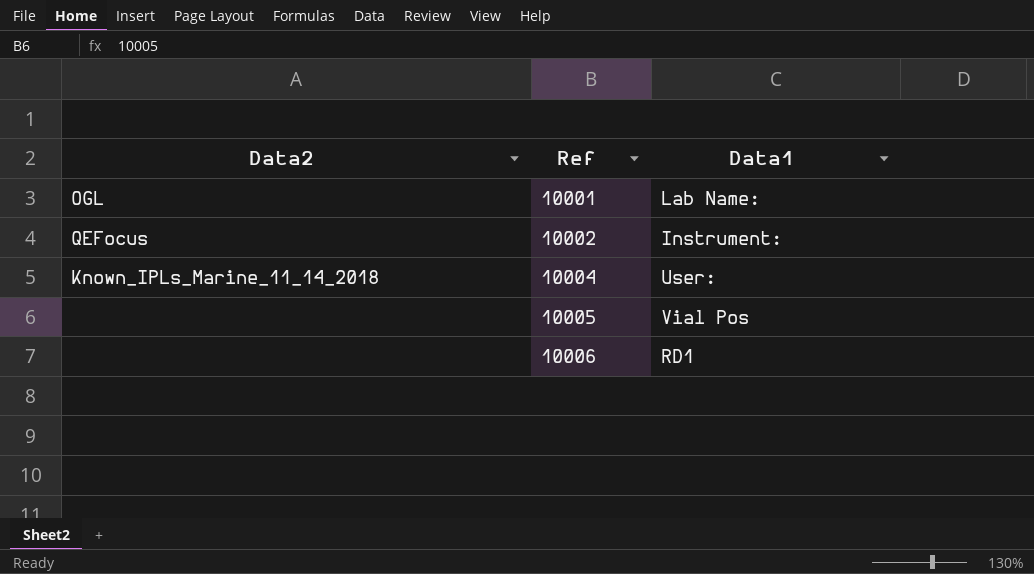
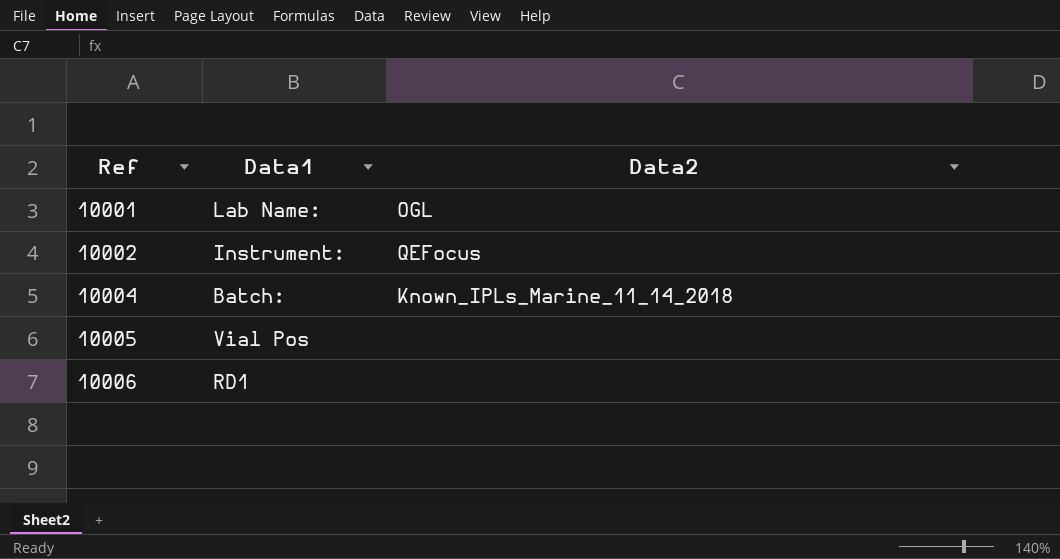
column Data2 | position: 1 -> 3
10004 | Data1: User: -> Batch:

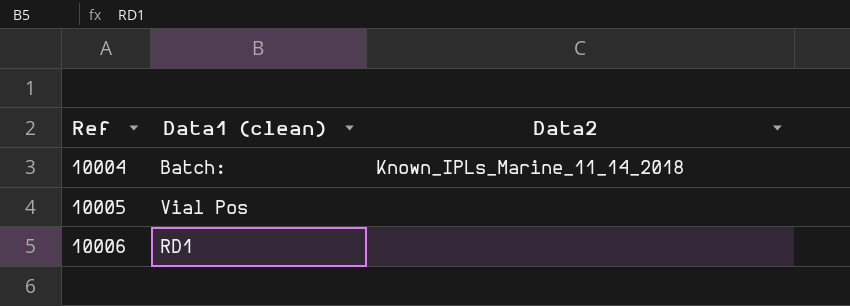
column name: Data1 -> Data1 (clean)
row 10001: Lab Name: | OGL -> none
row 10002: Instrument: | QEFocus -> none

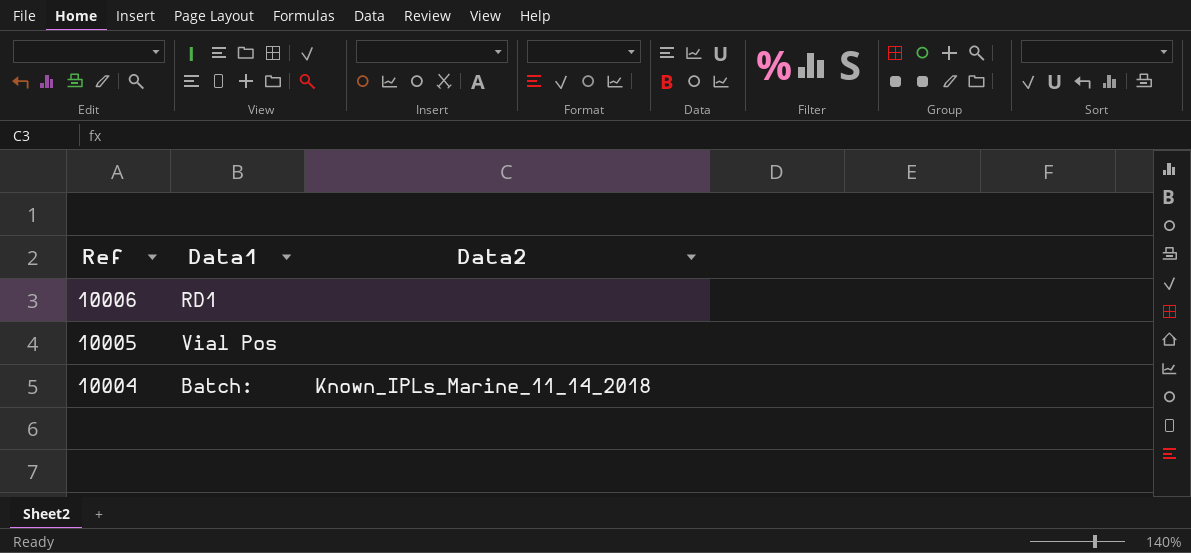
row order: Ref ascending -> Ref descending
column name: Data1 (clean) -> Data1

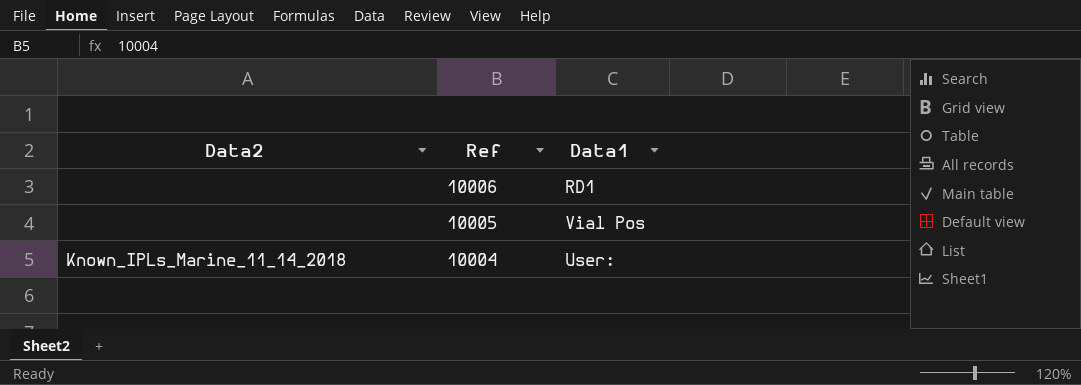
column Data2 | position: 3 -> 1
10004 | Data1: Batch: -> User:

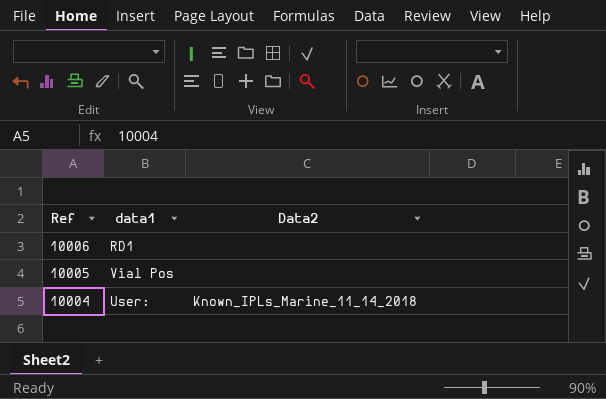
column name: Data1 -> data1
column Data2 | position: 1 -> 3

